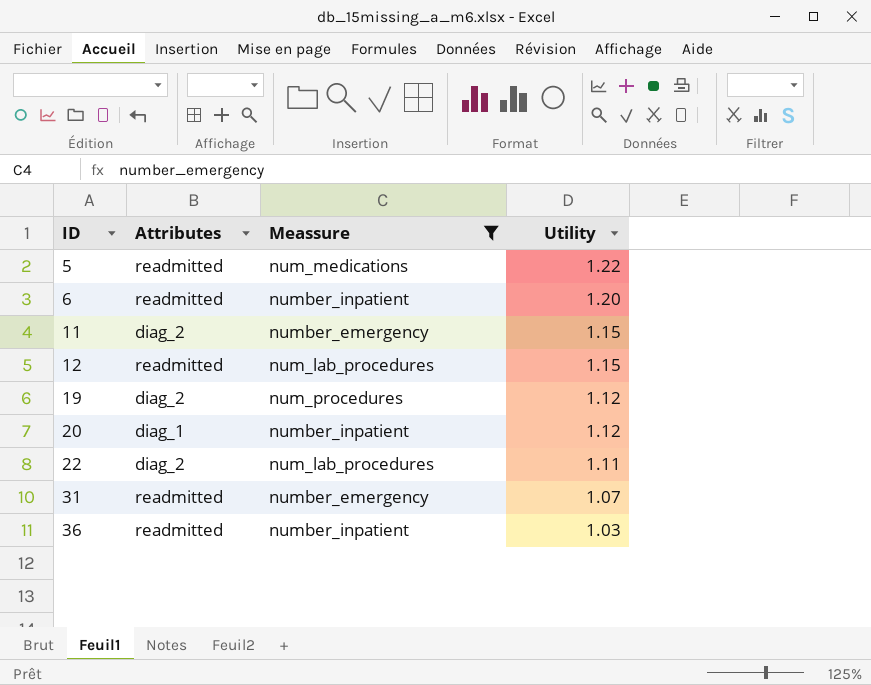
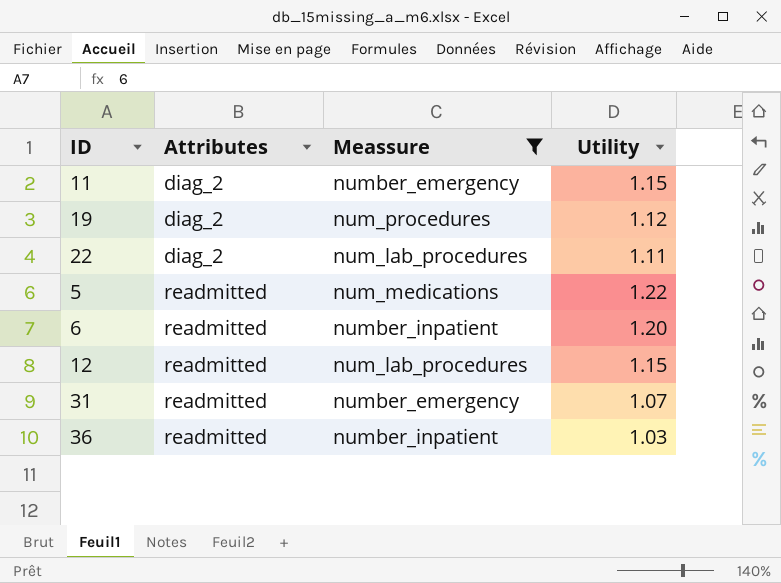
row order: ID ascending -> Attributes ascending
row 20: diag_1 | number_inpatient | 1.12 -> none

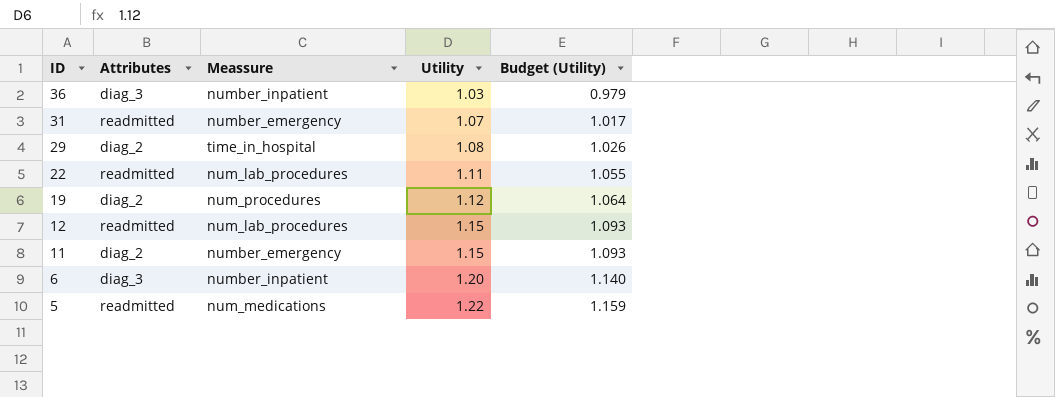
filter: Meassure != time_in_hospital -> none
row order: Attributes ascending -> ID descending
column Budget (Utility) | formula: none -> [Utility] * 0.95
36 | Attributes: readmitted -> diag_3
22 | Attributes: diag_2 -> readmitted
6 | Attributes: readmitted -> diag_3

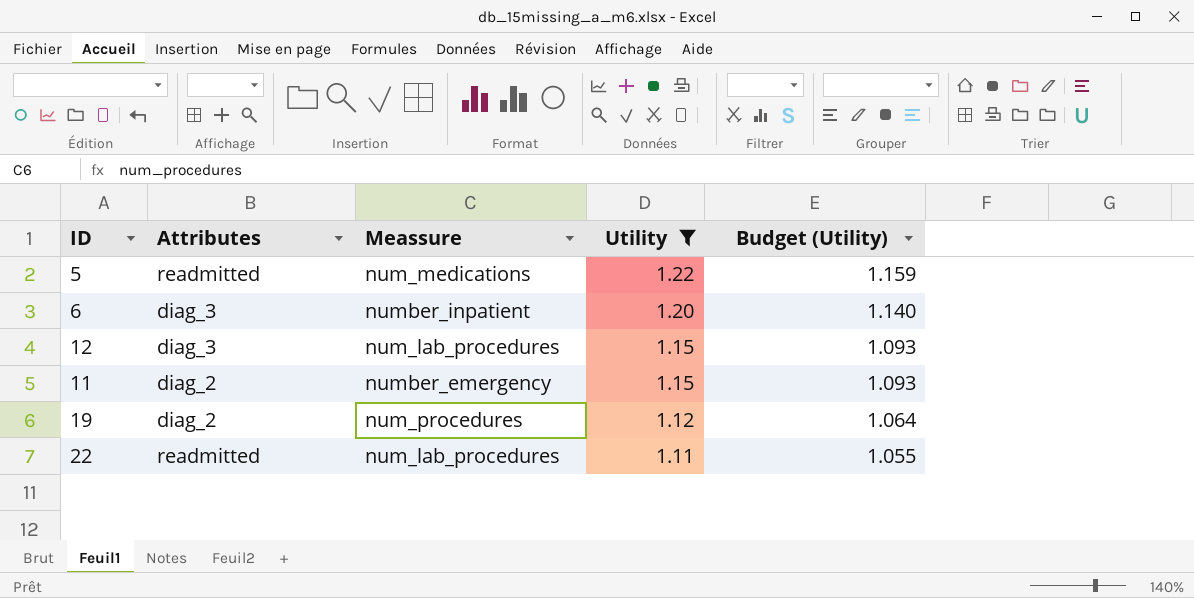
filter: none -> Utility >= 1.11
row order: ID descending -> Utility descending
12 | Attributes: readmitted -> diag_3

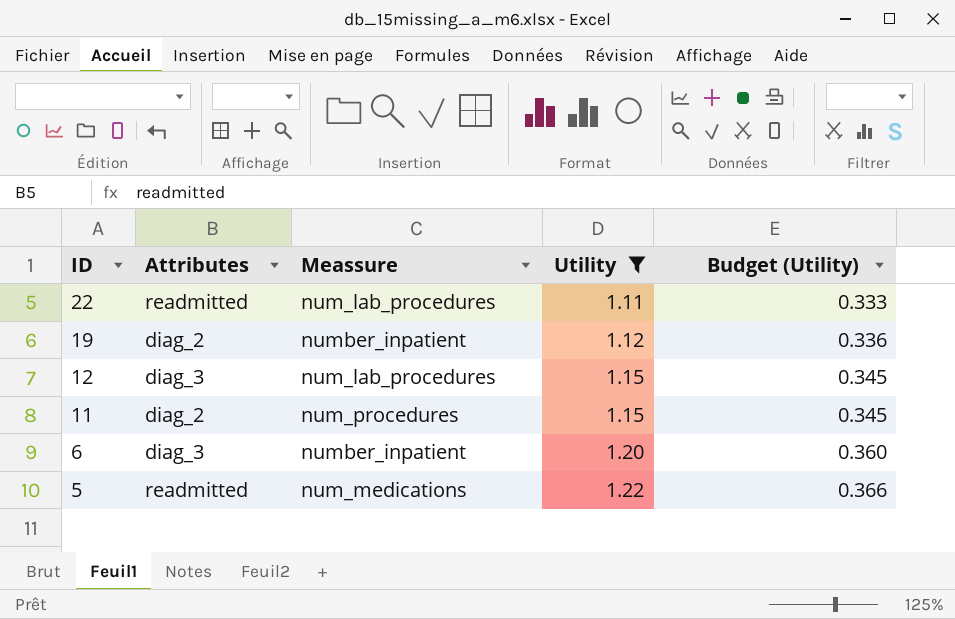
row order: Utility descending -> ID descending
column Budget (Utility) | formula: [Utility] * 0.95 -> [Utility] * 0.3
19 | Meassure: num_procedures -> number_inpatient
11 | Meassure: number_emergency -> num_procedures

